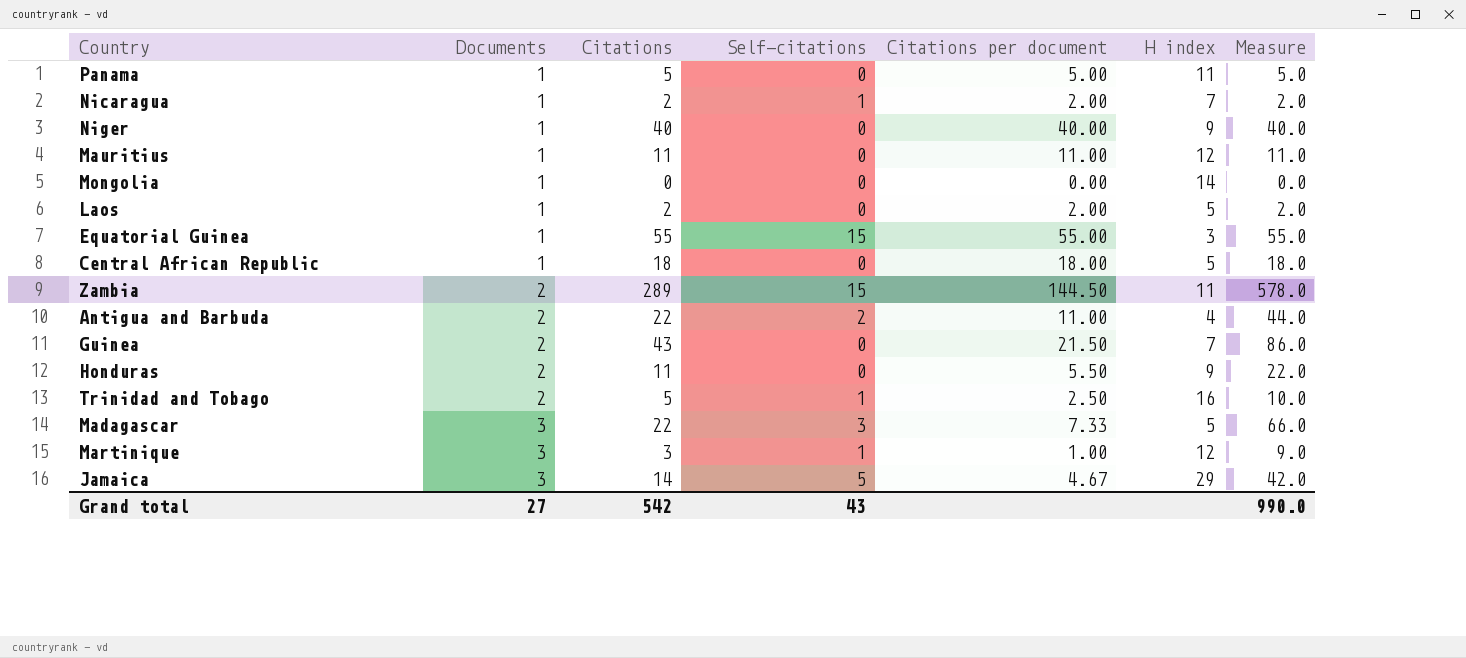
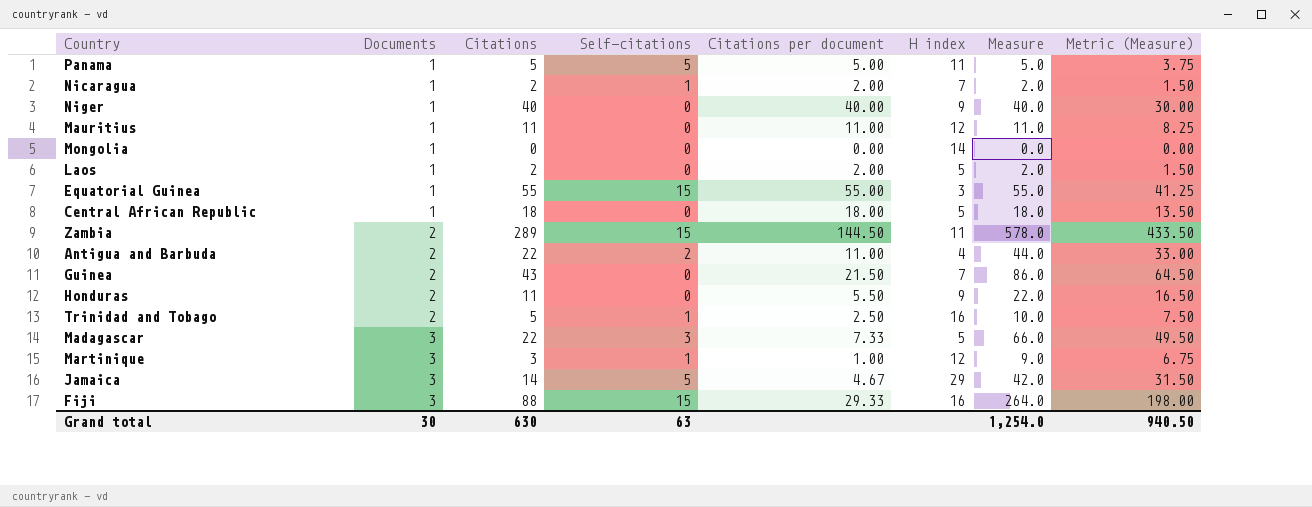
column Metric (Measure) | formula: none -> [Measure] * 0.75
Panama | Self-citations: 0 -> 5
row Fiji: none -> 3 | 88 | 15 | 29.33 | 16 | 264.0 | 198.00
Grand total | Documents: 27 -> 30
Grand total | Citations: 542 -> 630
Grand total | Self-citations: 43 -> 63
Grand total | Measure: 990.0 -> 1,254.0

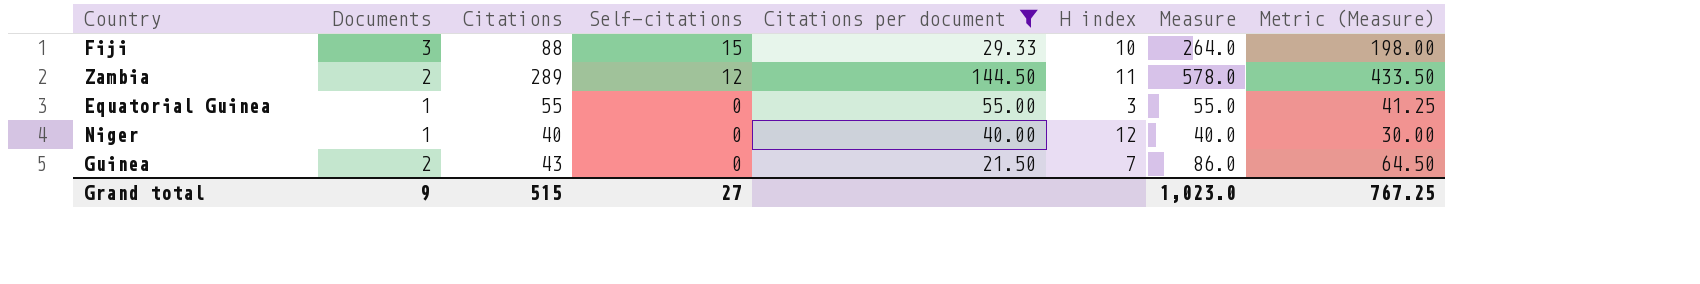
filter: none -> Citations per document >= 21.50
row order: Documents ascending -> Self-citations descending
Fiji | H index: 16 -> 10
Zambia | Self-citations: 15 -> 12
Equatorial Guinea | Self-citations: 15 -> 0
Niger | H index: 9 -> 12
Grand total | Documents: 30 -> 9
Grand total | Citations: 630 -> 515
Grand total | Self-citations: 63 -> 27
Grand total | Measure: 1,254.0 -> 1,023.0
Grand total | Metric (Measure): 940.50 -> 767.25

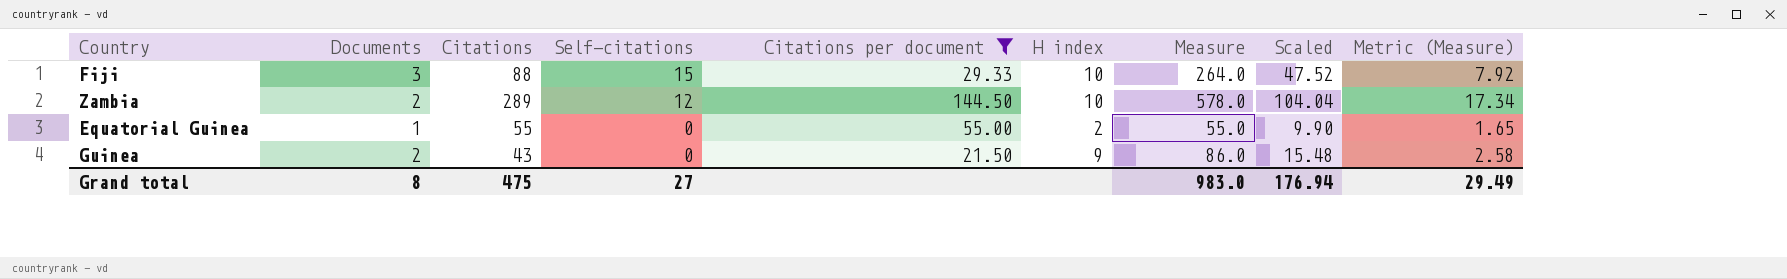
column Scaled | formula: none -> [Measure] * 0.18
column Metric (Measure) | formula: [Measure] * 0.75 -> [Measure] * 0.03
row Niger: 1 | 40 | 0 | 40.00 | 12 | 40.0 | 30.00 -> none
Zambia | H index: 11 -> 10
Equatorial Guinea | H index: 3 -> 2
Guinea | H index: 7 -> 9
Grand total | Documents: 9 -> 8
Grand total | Citations: 515 -> 475
Grand total | Measure: 1,023.0 -> 983.0
Grand total | Metric (Measure): 767.25 -> 29.49

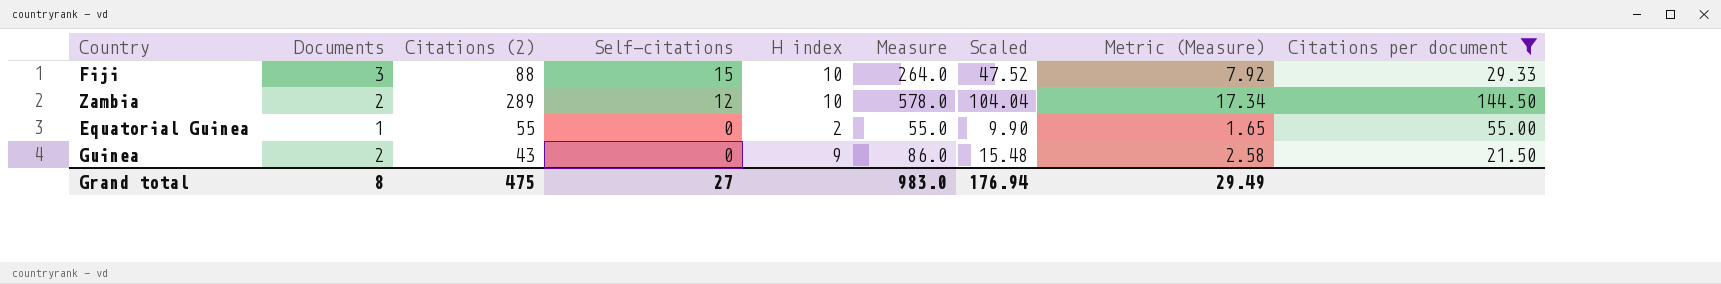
column name: Citations -> Citations (2)
column Citations per document | position: 5 -> 9

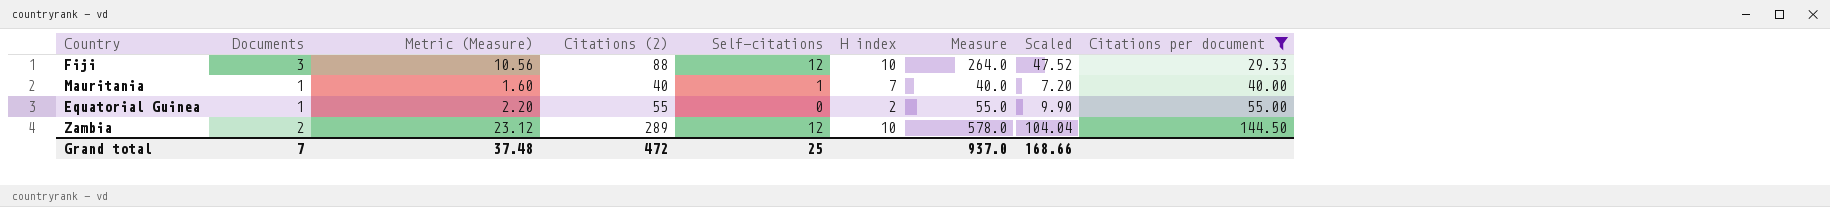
row order: Self-citations descending -> Citations per document ascending
column Metric (Measure) | formula: [Measure] * 0.03 -> [Measure] * 0.04
column Metric (Measure) | position: 8 -> 3
row Guinea: 2 | 43 | 0 | 9 | 86.0 | 15.48 | 2.58 | 21.50 -> none
Fiji | Self-citations: 15 -> 12
row Mauritania: none -> 1 | 1.60 | 40 | 1 | 7 | 40.0 | 7.20 | 40.00
Grand total | Documents: 8 -> 7
Grand total | Metric (Measure): 29.49 -> 37.48
Grand total | Citations (2): 475 -> 472
Grand total | Self-citations: 27 -> 25
Grand total | Measure: 983.0 -> 937.0
Grand total | Scaled: 176.94 -> 168.66

